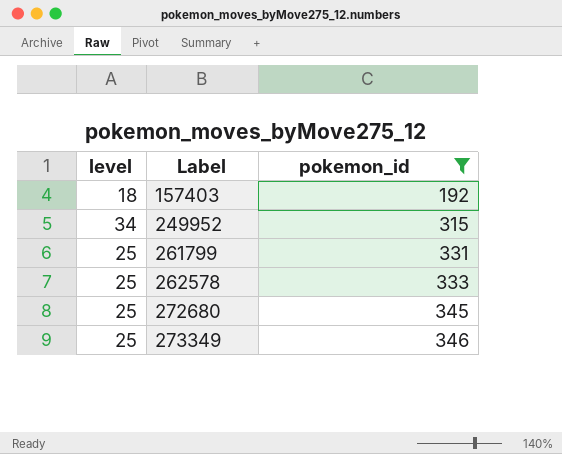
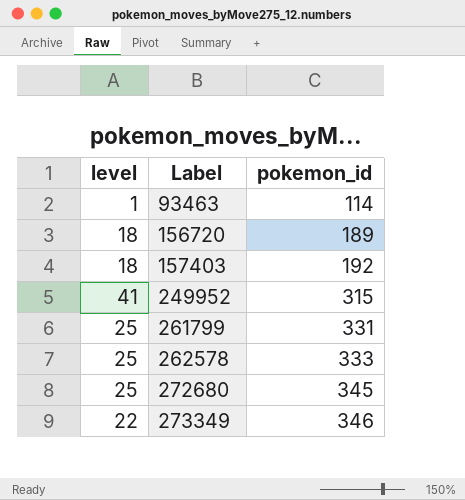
filter: pokemon_id >= 192 -> none
249952 | level: 34 -> 41
273349 | level: 25 -> 22

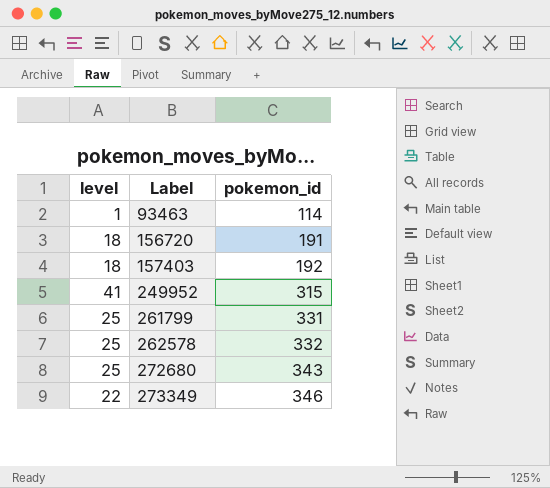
156720 | pokemon_id: 189 -> 191
262578 | pokemon_id: 333 -> 332
272680 | pokemon_id: 345 -> 343

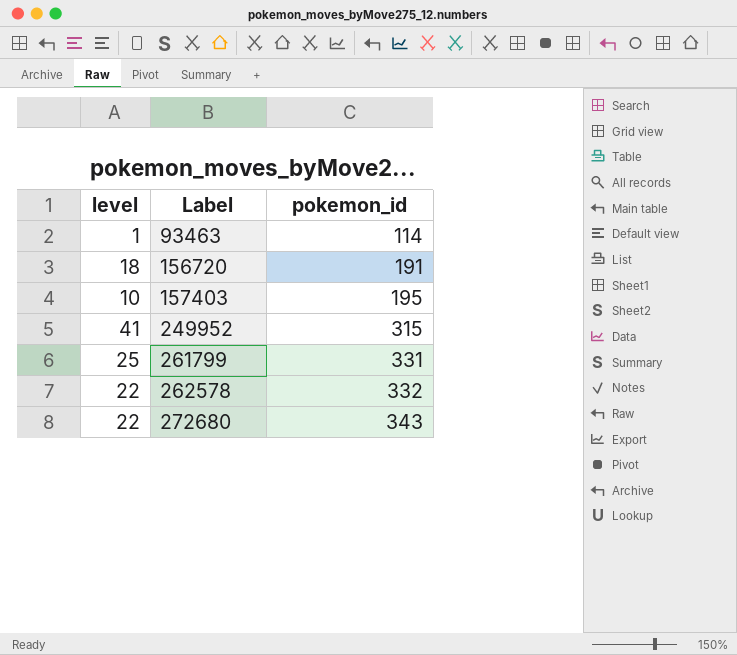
row 273349: 22 | 346 -> none
157403 | level: 18 -> 10
157403 | pokemon_id: 192 -> 195
262578 | level: 25 -> 22
272680 | level: 25 -> 22

